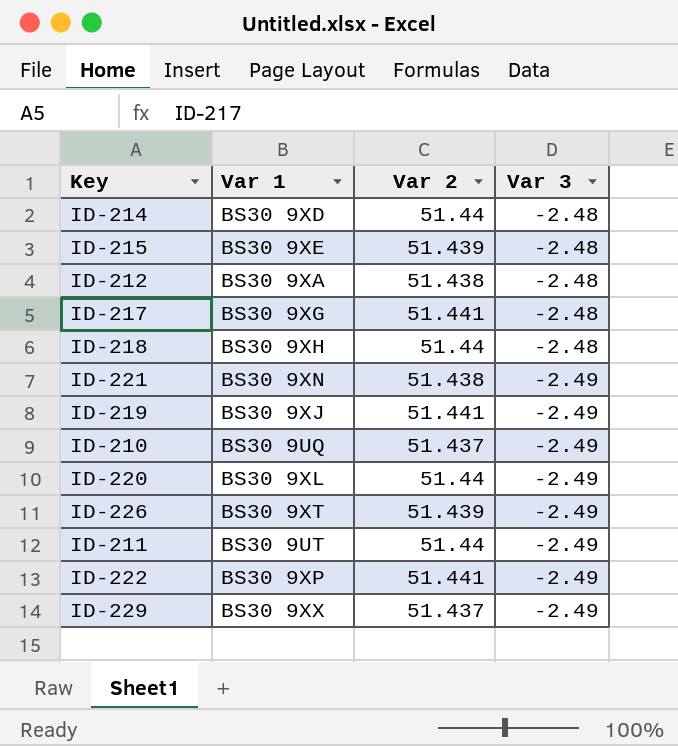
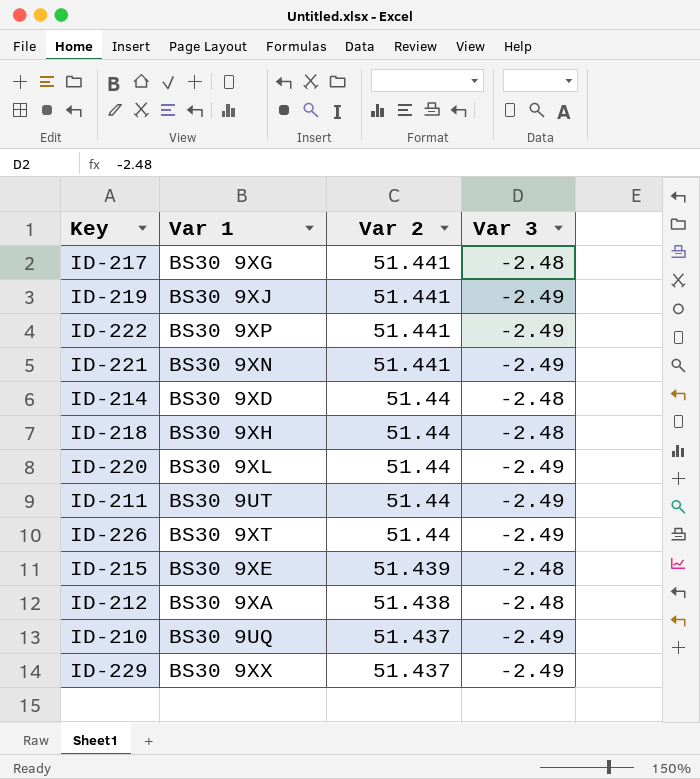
row order: Var 3 descending -> Var 2 descending
ID-221 | Var 2: 51.438 -> 51.441
ID-226 | Var 2: 51.439 -> 51.44

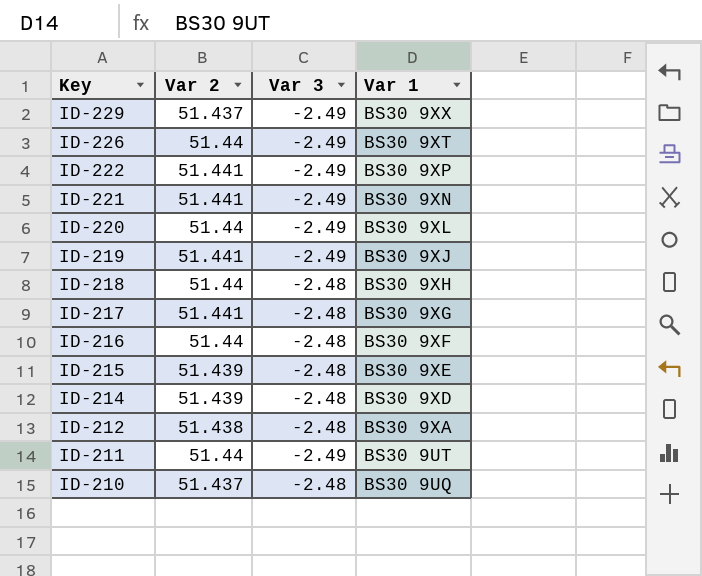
row order: Var 2 descending -> Key descending
column Var 1 | position: 2 -> 4
row ID-216: none -> 51.44 | -2.48 | BS30 9XF
ID-214 | Var 2: 51.44 -> 51.439
ID-210 | Var 3: -2.49 -> -2.48

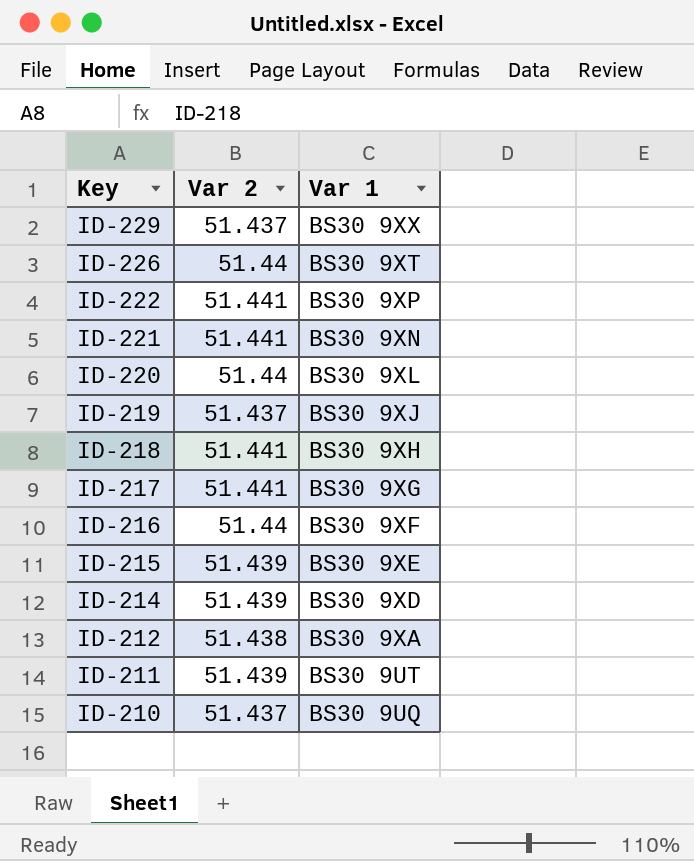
column Var 3 | position: 3 -> none
ID-219 | Var 2: 51.441 -> 51.437
ID-218 | Var 2: 51.44 -> 51.441
ID-211 | Var 2: 51.44 -> 51.439

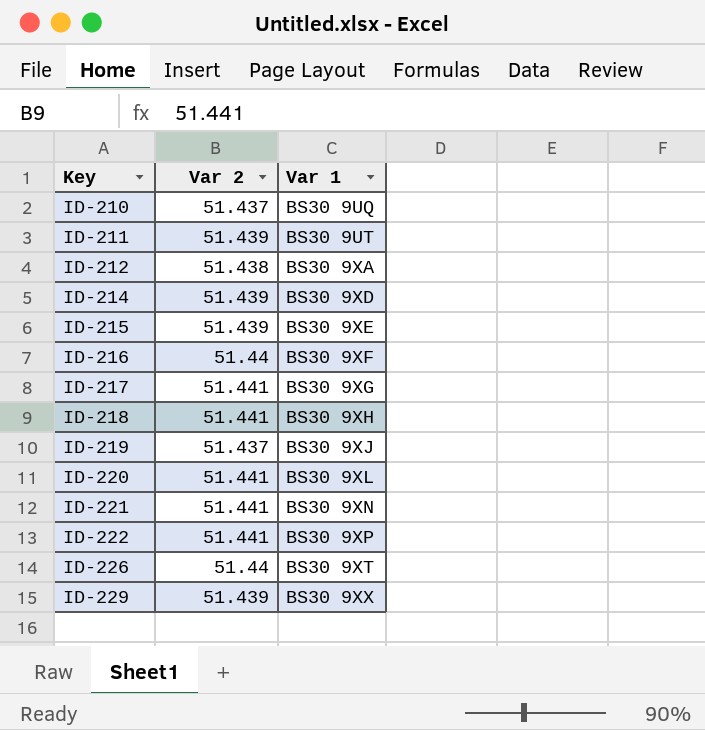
row order: Key descending -> Key ascending
ID-220 | Var 2: 51.44 -> 51.441
ID-229 | Var 2: 51.437 -> 51.439

